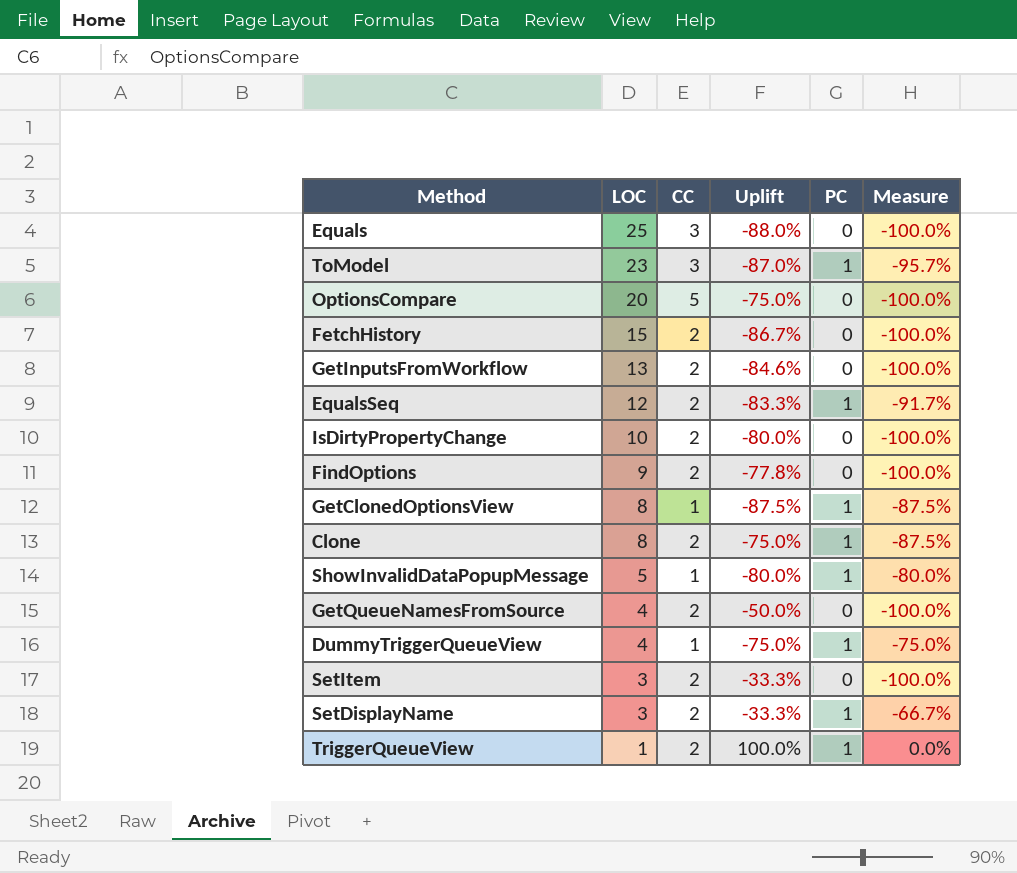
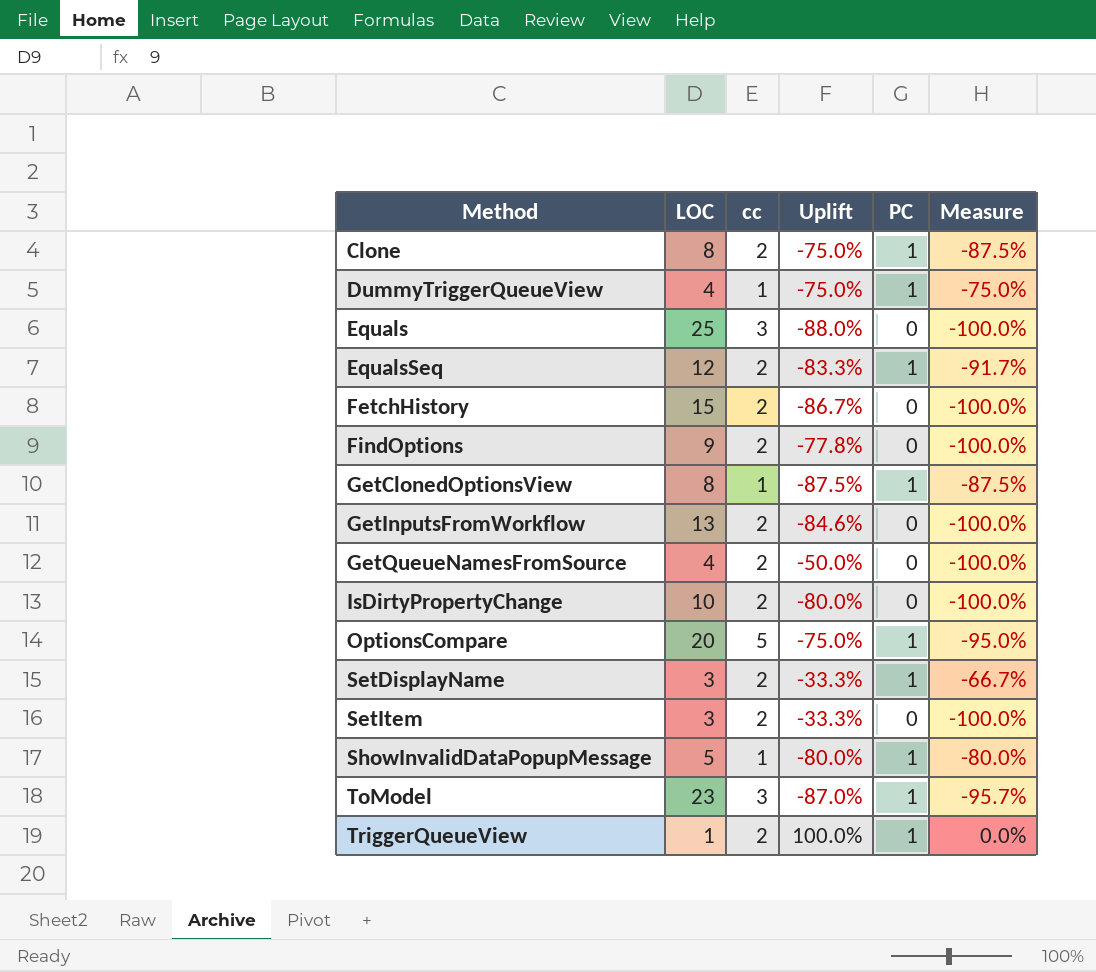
row order: LOC descending -> Method ascending
column name: CC -> cc
OptionsCompare | PC: 0 -> 1
OptionsCompare | Measure: -100.0% -> -95.0%

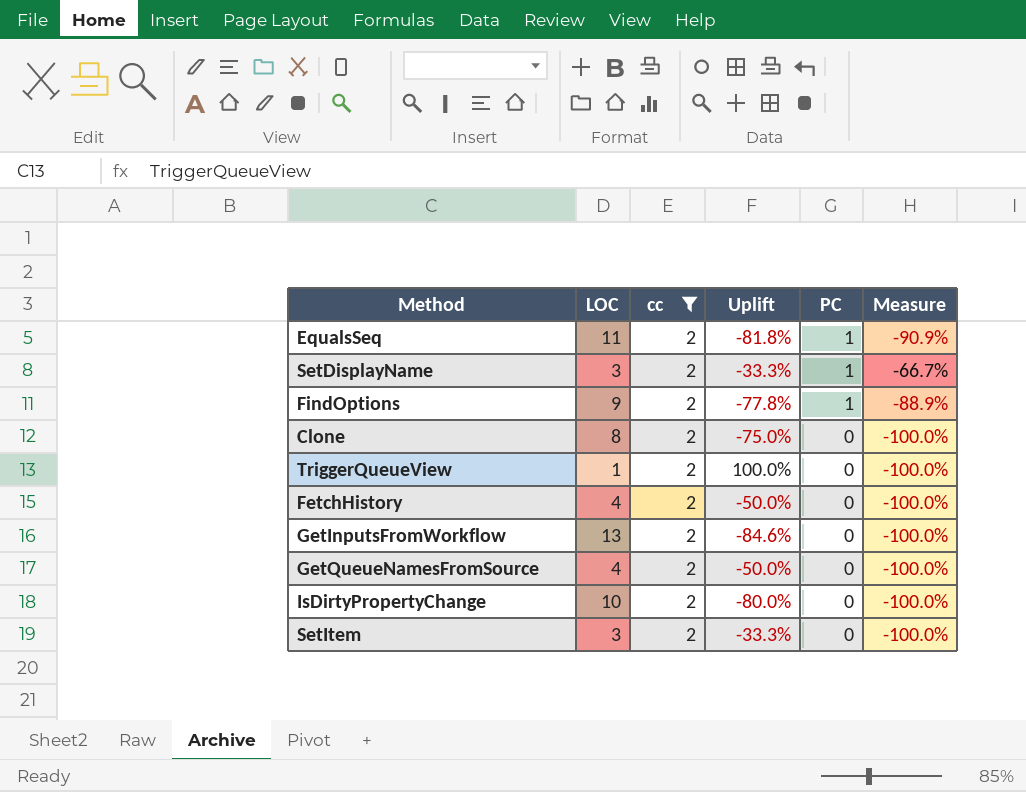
filter: none -> cc = 2
row order: Method ascending -> PC descending
EqualsSeq | LOC: 12 -> 11
EqualsSeq | Uplift: -83.3% -> -81.8%
EqualsSeq | Measure: -91.7% -> -90.9%
FindOptions | PC: 0 -> 1
FindOptions | Measure: -100.0% -> -88.9%
Clone | PC: 1 -> 0
Clone | Measure: -87.5% -> -100.0%
TriggerQueueView | PC: 1 -> 0
TriggerQueueView | Measure: 0.0% -> -100.0%
FetchHistory | LOC: 15 -> 4
FetchHistory | Uplift: -86.7% -> -50.0%

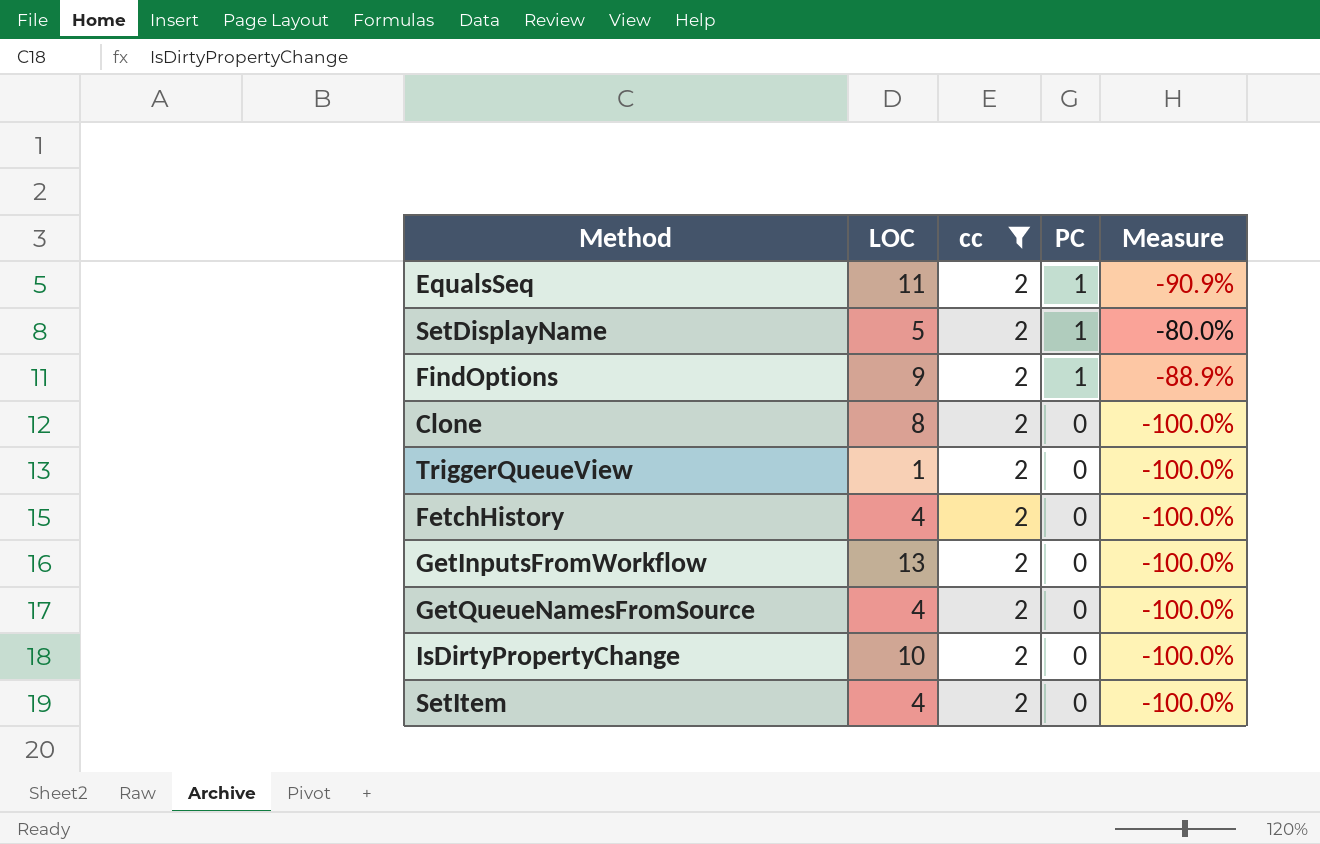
column Uplift | formula: ([cc] - [LOC]) / [LOC] -> none
SetDisplayName | LOC: 3 -> 5
SetDisplayName | Measure: -66.7% -> -80.0%
SetItem | LOC: 3 -> 4

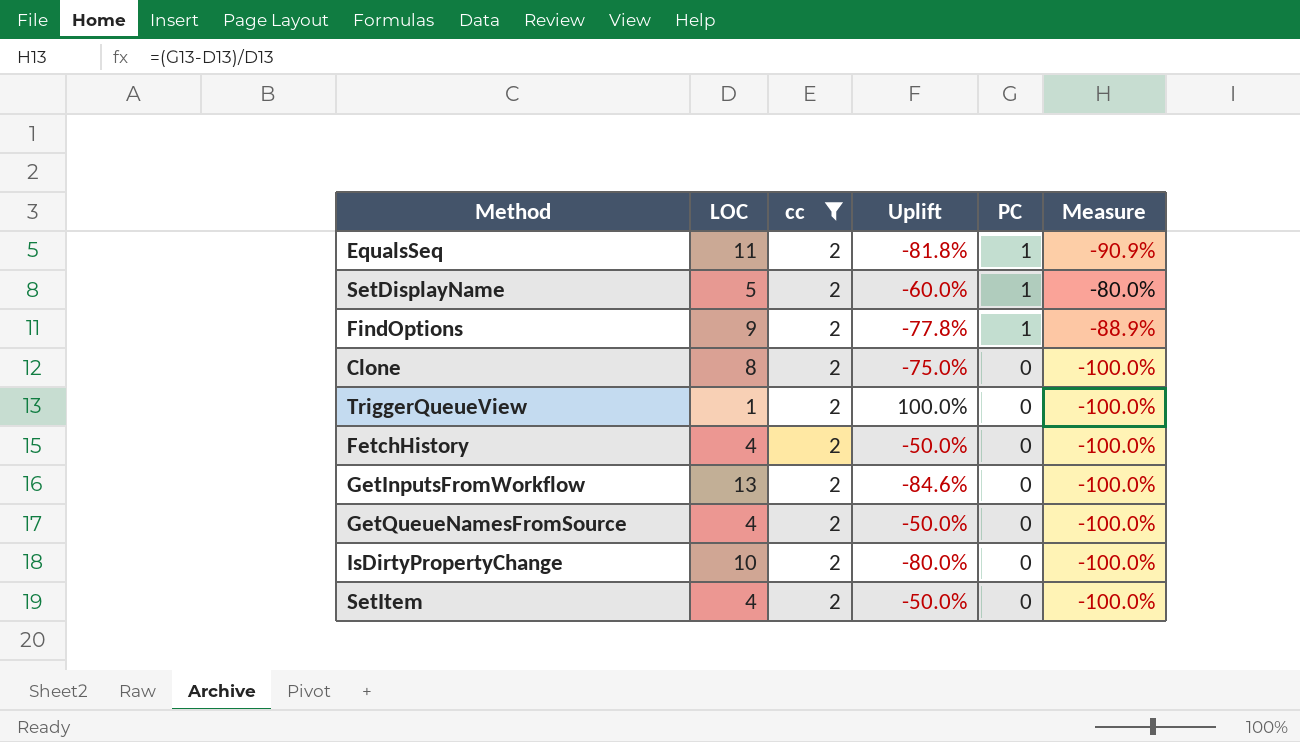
column Uplift | formula: none -> ([cc] - [LOC]) / [LOC]

